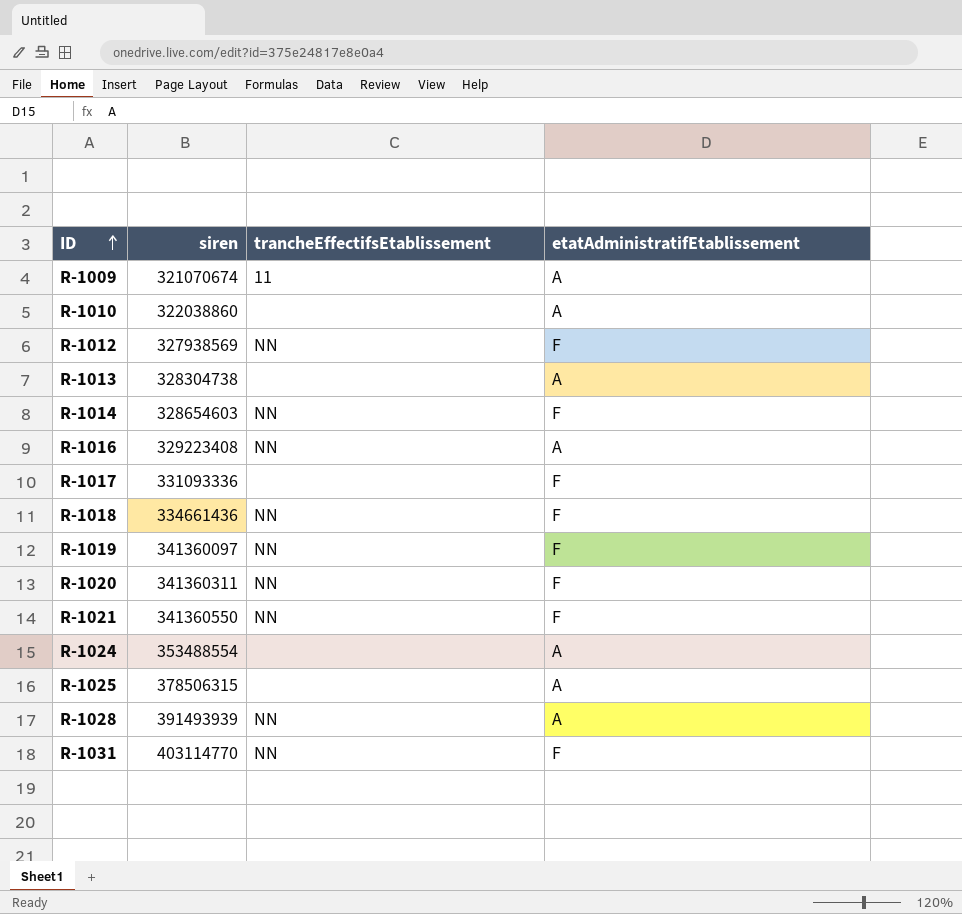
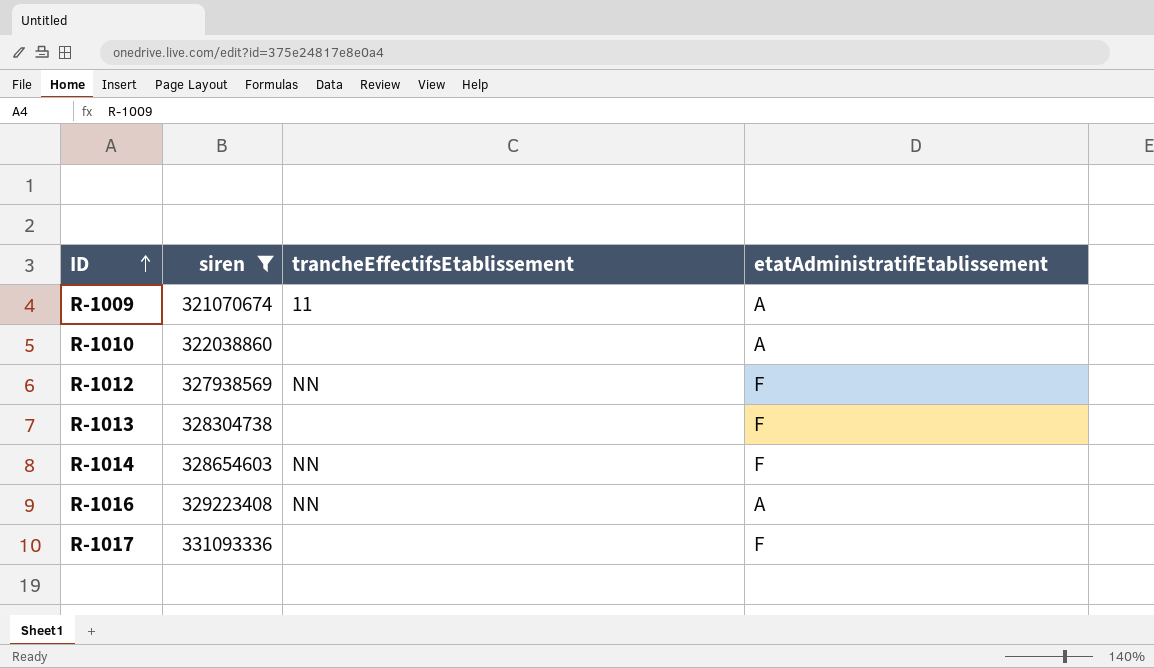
filter: none -> siren <= 331093336
R-1013 | etatAdministratifEtablissement: A -> F

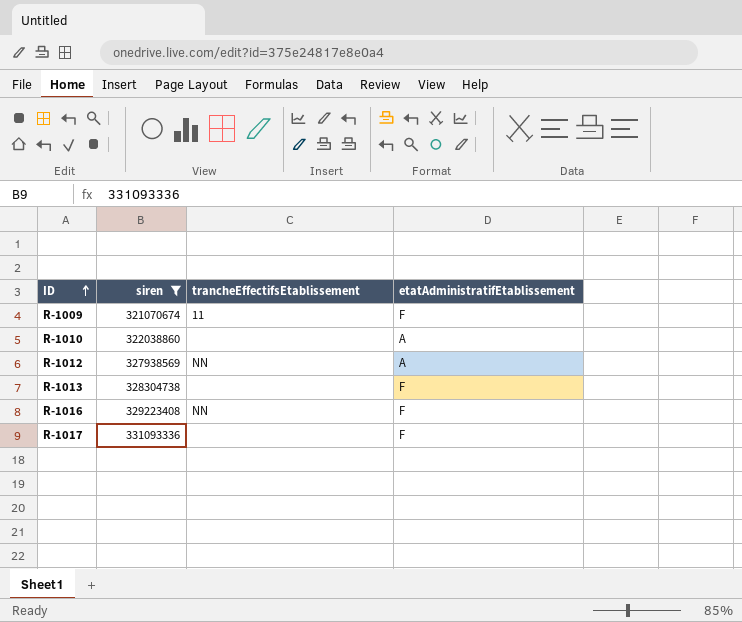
row R-1014: 328654603 | NN | F -> none
R-1009 | etatAdministratifEtablissement: A -> F
R-1012 | etatAdministratifEtablissement: F -> A
R-1016 | etatAdministratifEtablissement: A -> F

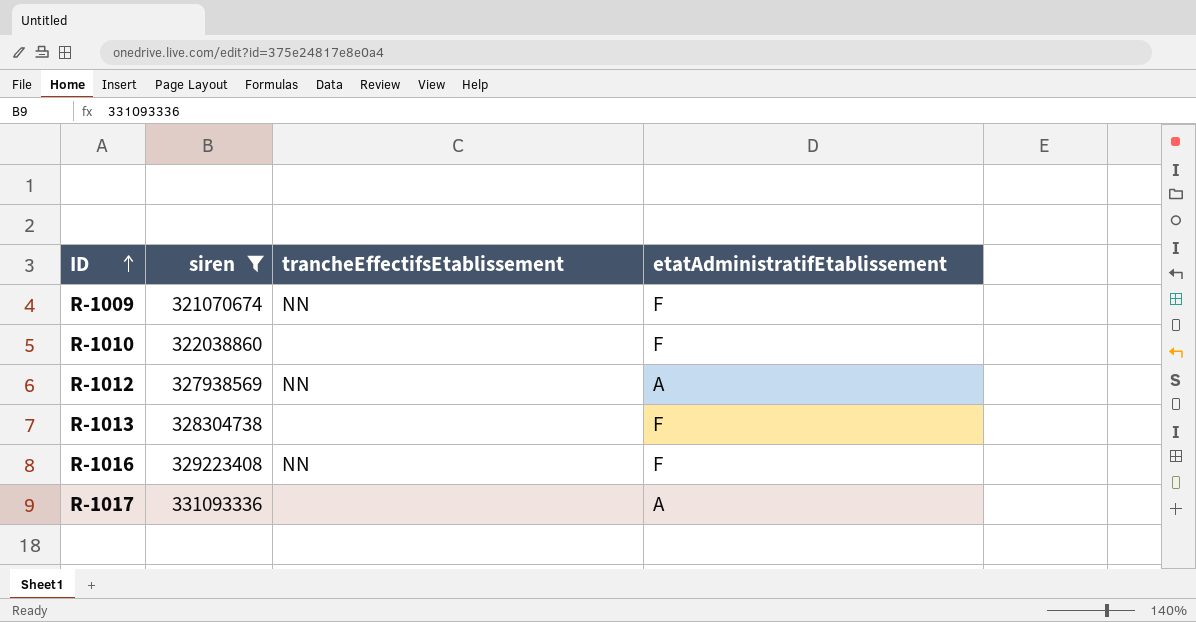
R-1009 | trancheEffectifsEtablissement: 11 -> NN
R-1010 | etatAdministratifEtablissement: A -> F
R-1017 | etatAdministratifEtablissement: F -> A

